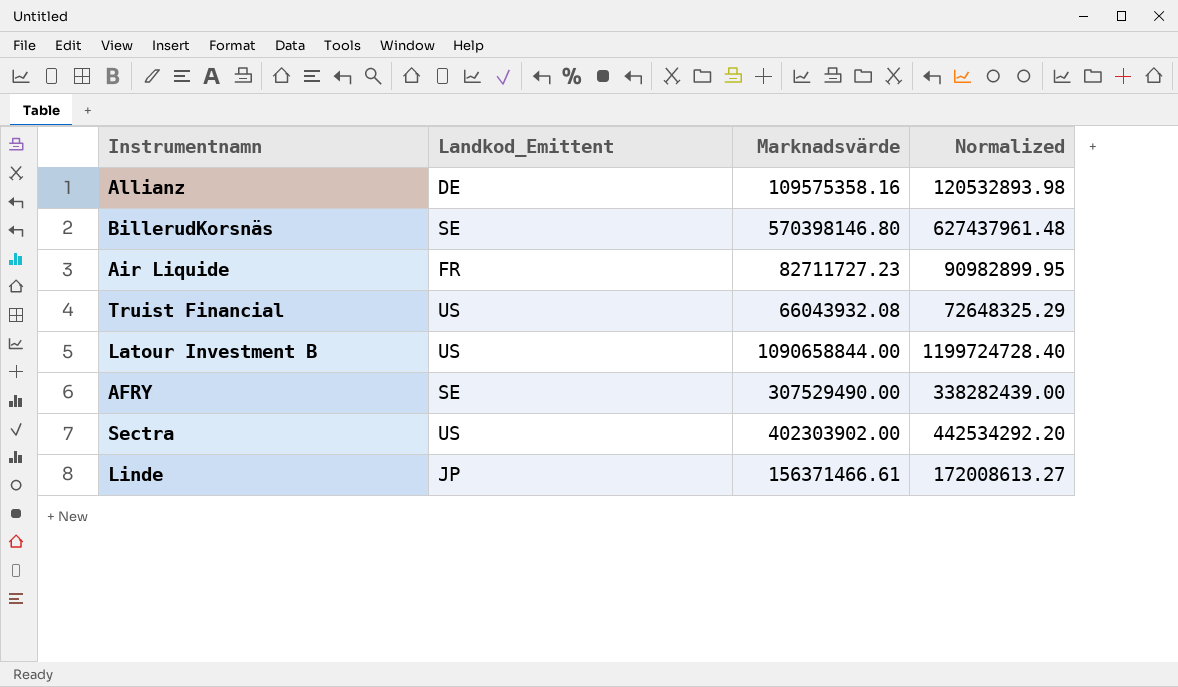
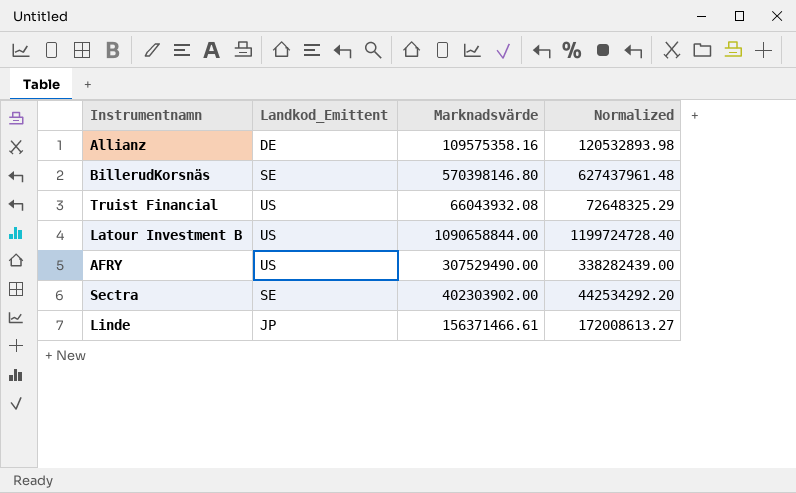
row Air Liquide: FR | 82711727.23 | 90982899.95 -> none
AFRY | Landkod_Emittent: SE -> US
Sectra | Landkod_Emittent: US -> SE

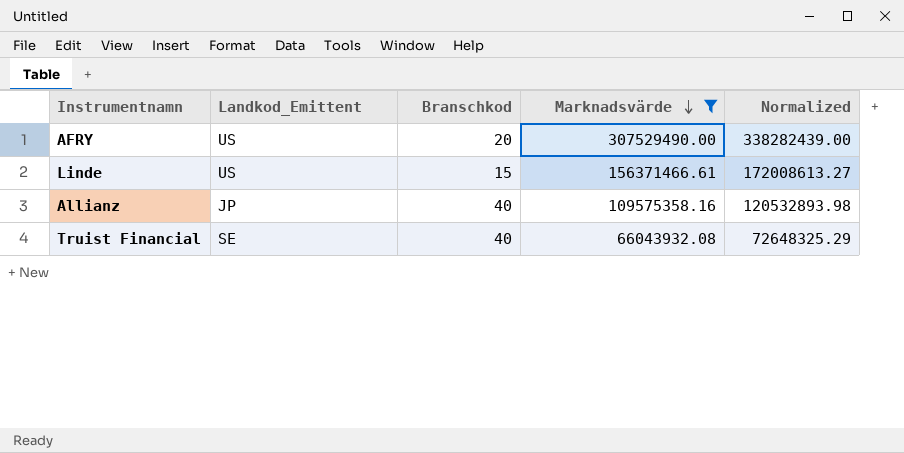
filter: none -> Marknadsvärde <= 307529490.00
row order: none -> Marknadsvärde descending
column Branschkod | position: none -> 3
Linde | Landkod_Emittent: JP -> US
Allianz | Landkod_Emittent: DE -> JP
Truist Financial | Landkod_Emittent: US -> SE

